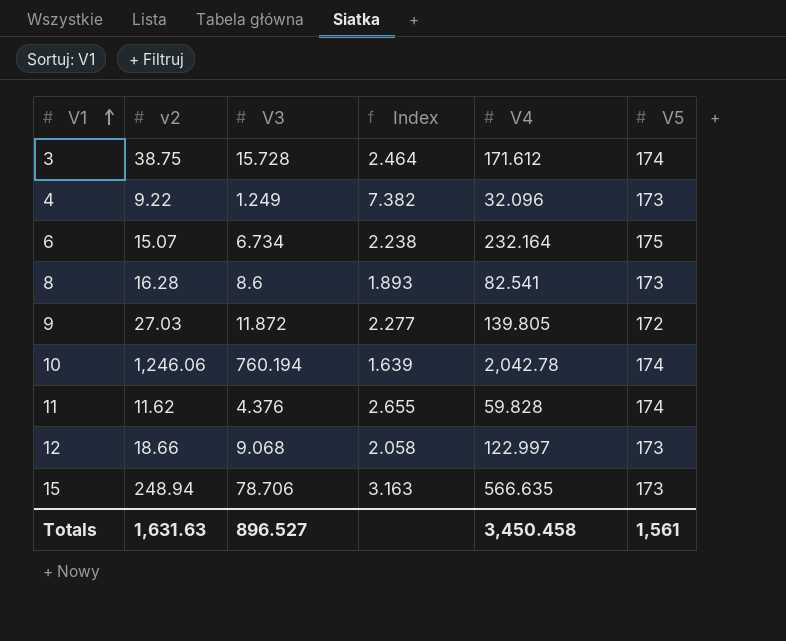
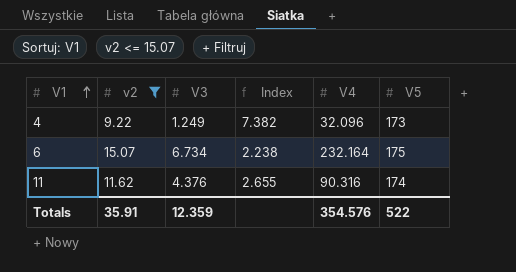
filter: none -> v2 <= 15.07
11 | V4: 59.828 -> 90.316
Totals | v2: 1,631.63 -> 35.91
Totals | V3: 896.527 -> 12.359
Totals | V4: 3,450.458 -> 354.576
Totals | V5: 1,561 -> 522

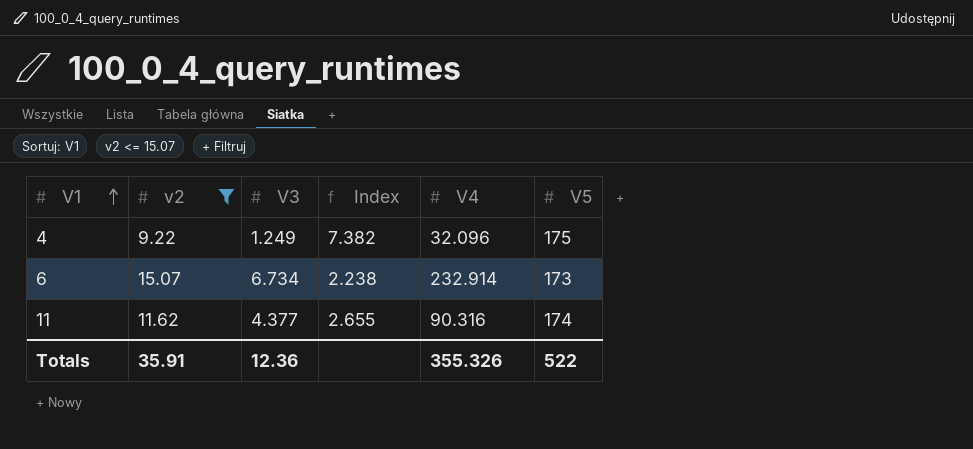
4 | V5: 173 -> 175
6 | V4: 232.164 -> 232.914
6 | V5: 175 -> 173
11 | V3: 4.376 -> 4.377
Totals | V3: 12.359 -> 12.36
Totals | V4: 354.576 -> 355.326

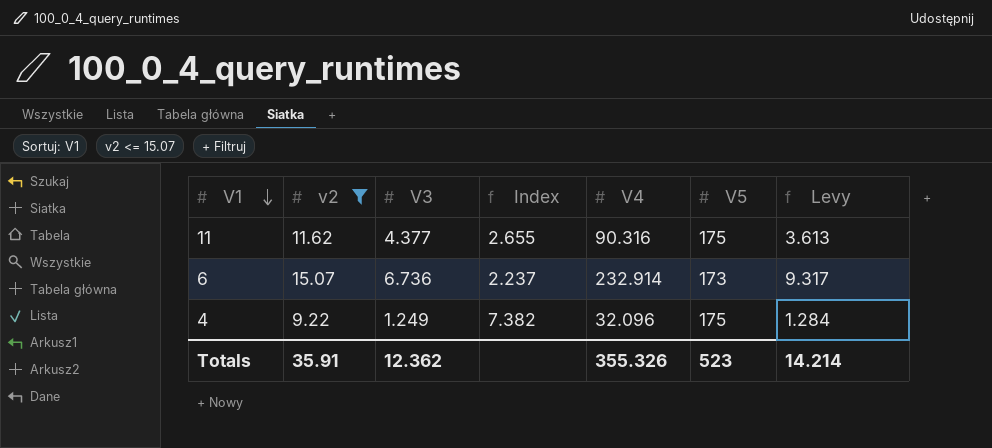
row order: V1 ascending -> V1 descending
column Levy | formula: none -> [V4] * 0.04
11 | V5: 174 -> 175
6 | V3: 6.734 -> 6.736
6 | Index: 2.238 -> 2.237
Totals | V3: 12.36 -> 12.362
Totals | V5: 522 -> 523

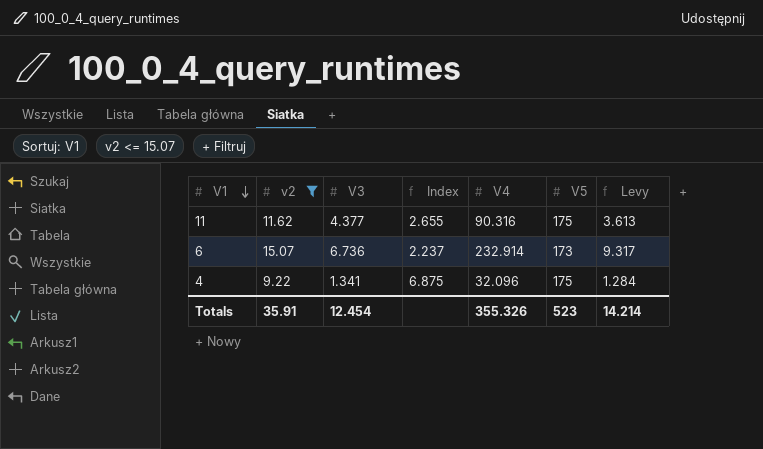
4 | V3: 1.249 -> 1.341
4 | Index: 7.382 -> 6.875
Totals | V3: 12.362 -> 12.454

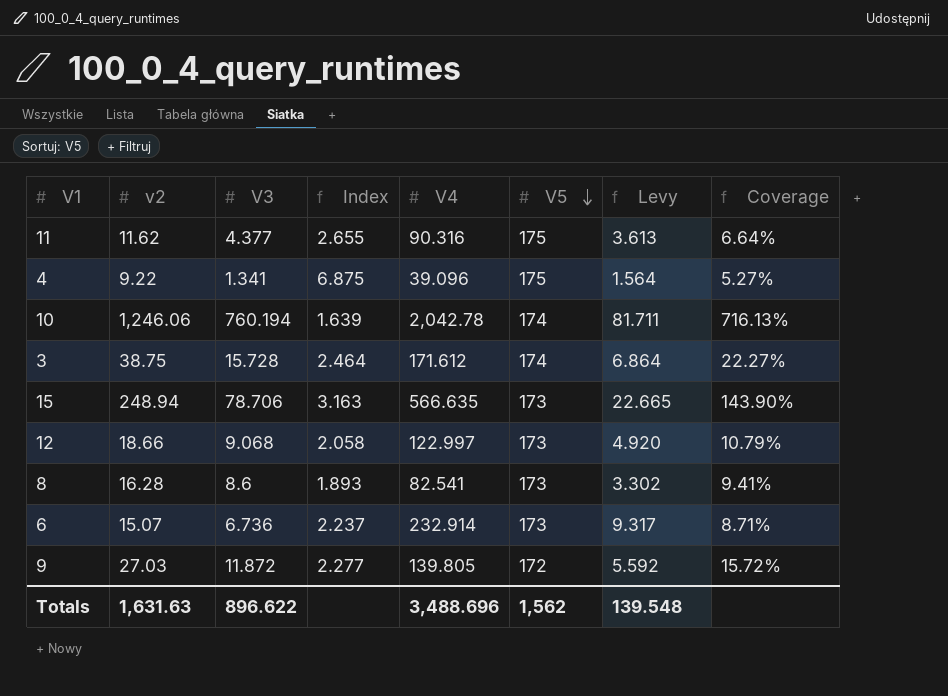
filter: v2 <= 15.07 -> none
row order: V1 descending -> V5 descending
column Coverage | formula: none -> [v2] / [V5]
4 | V4: 32.096 -> 39.096
4 | Levy: 1.284 -> 1.564
Totals | v2: 35.91 -> 1,631.63
Totals | V3: 12.454 -> 896.622
Totals | V4: 355.326 -> 3,488.696
Totals | V5: 523 -> 1,562
Totals | Levy: 14.214 -> 139.548

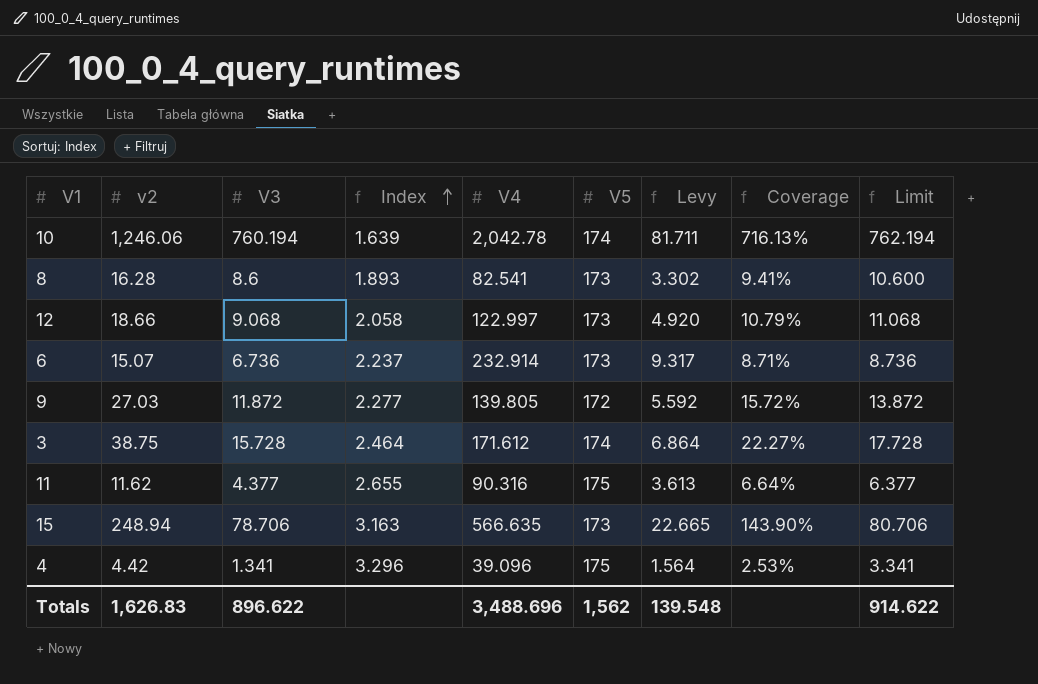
row order: V5 descending -> Index ascending
column Limit | formula: none -> [V3] + 2
4 | v2: 9.22 -> 4.42
4 | Index: 6.875 -> 3.296
4 | Coverage: 5.27% -> 2.53%
Totals | v2: 1,631.63 -> 1,626.83

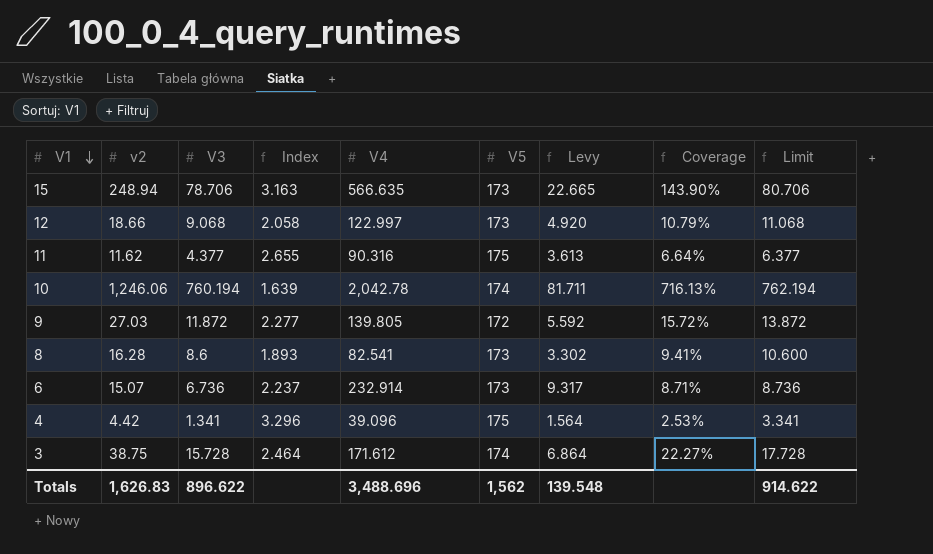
row order: Index ascending -> V1 descending

